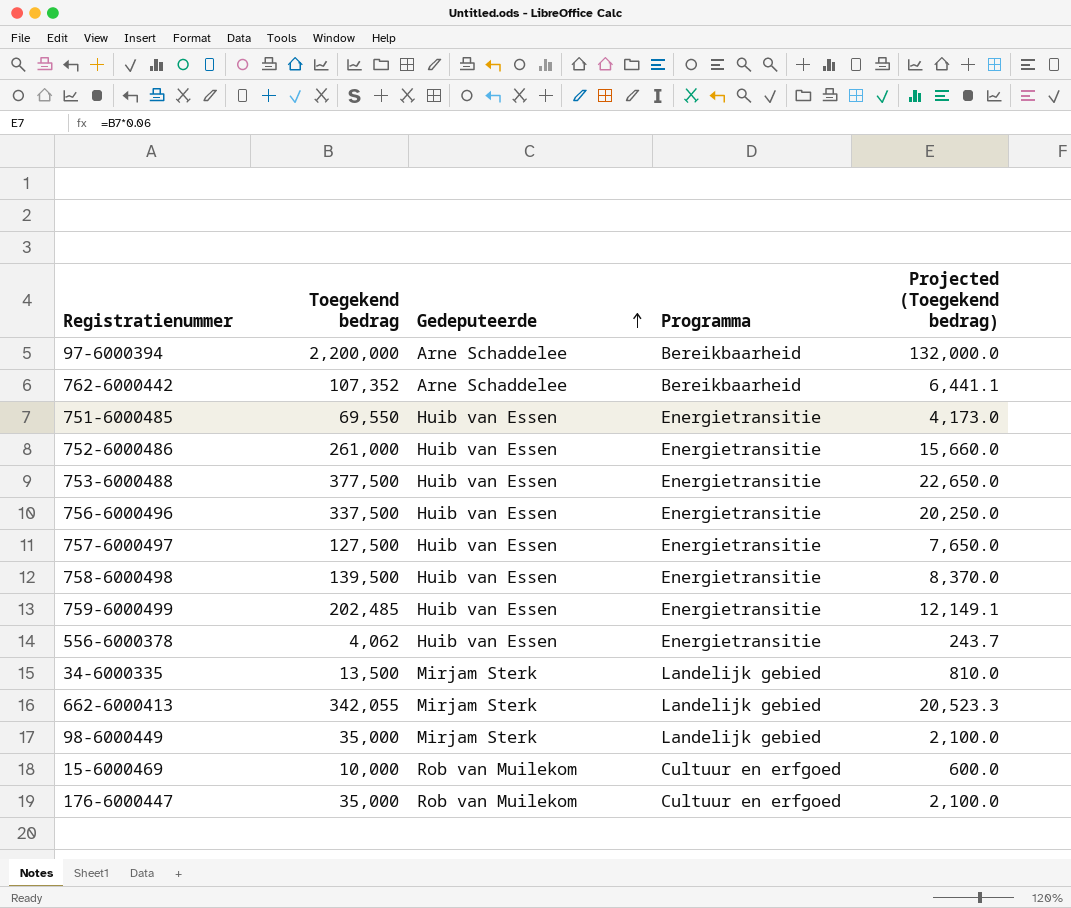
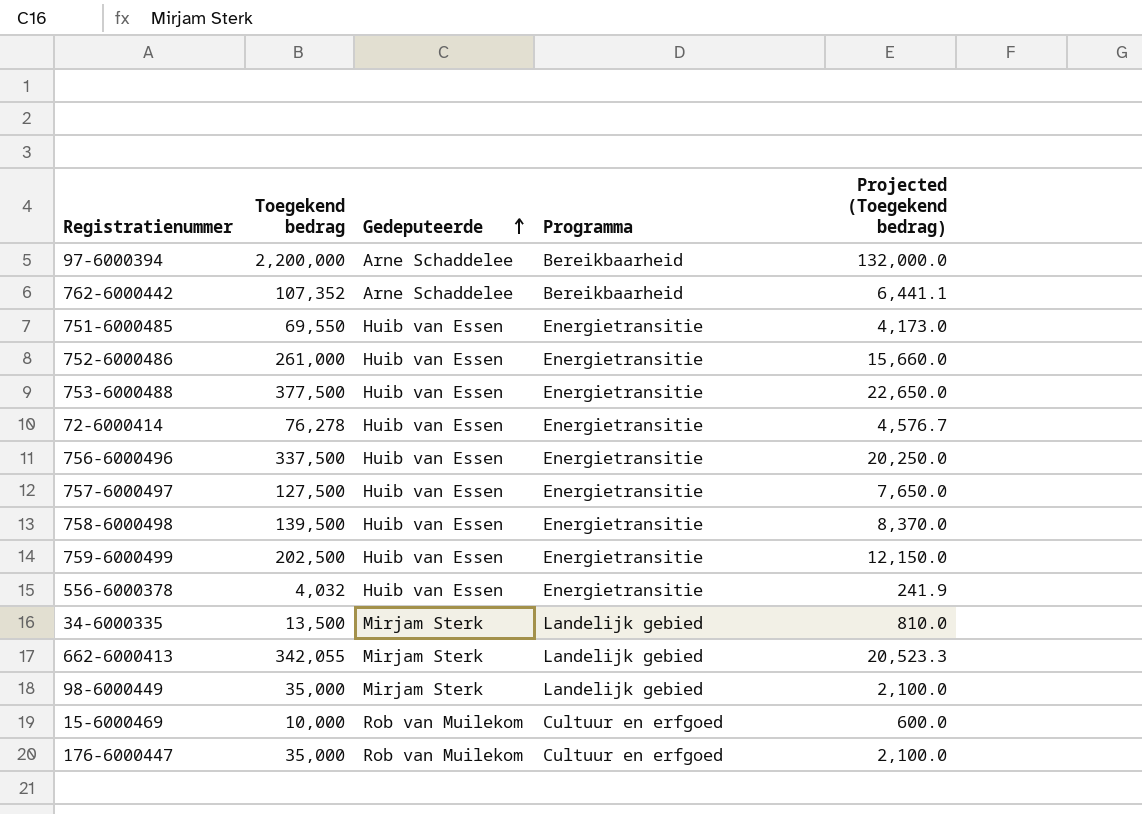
row 72-6000414: none -> 76,278 | Huib van Essen | Energietransitie | 4,576.7
759-6000499 | Toegekend bedrag: 202,485 -> 202,500
759-6000499 | Projected (Toegekend bedrag): 12,149.1 -> 12,150.0
556-6000378 | Toegekend bedrag: 4,062 -> 4,032
556-6000378 | Projected (Toegekend bedrag): 243.7 -> 241.9

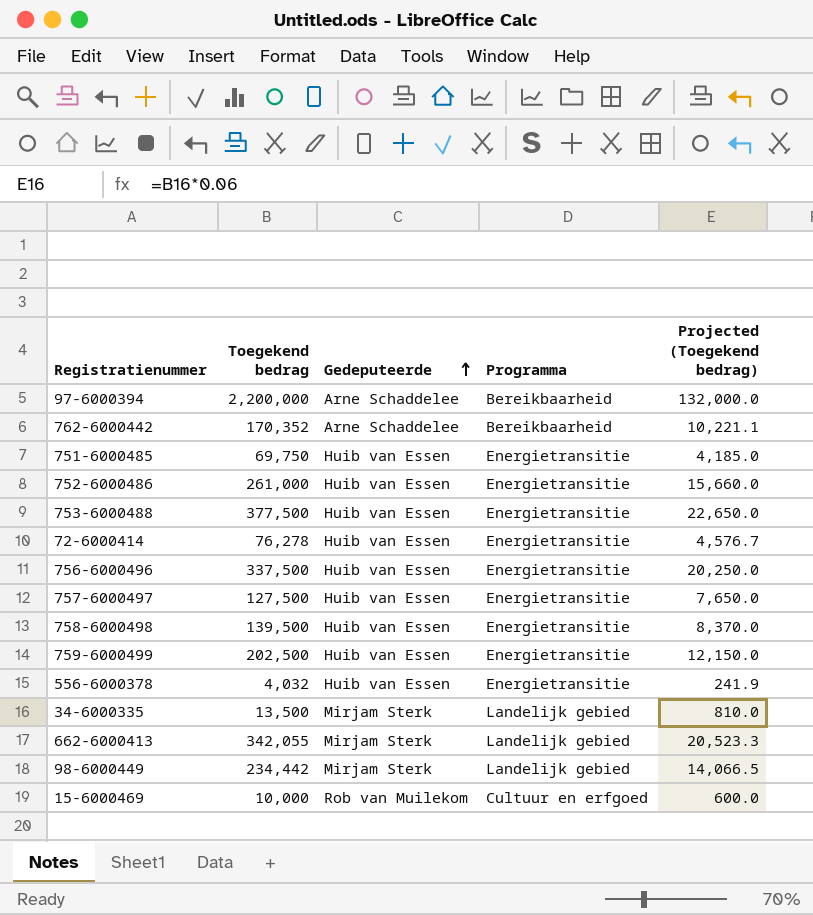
row 176-6000447: 35,000 | Rob van Muilekom | Cultuur en erfgoed | 2,100.0 -> none
762-6000442 | Toegekend bedrag: 107,352 -> 170,352
762-6000442 | Projected (Toegekend bedrag): 6,441.1 -> 10,221.1
751-6000485 | Toegekend bedrag: 69,550 -> 69,750
751-6000485 | Projected (Toegekend bedrag): 4,173.0 -> 4,185.0
98-6000449 | Toegekend bedrag: 35,000 -> 234,442
98-6000449 | Projected (Toegekend bedrag): 2,100.0 -> 14,066.5

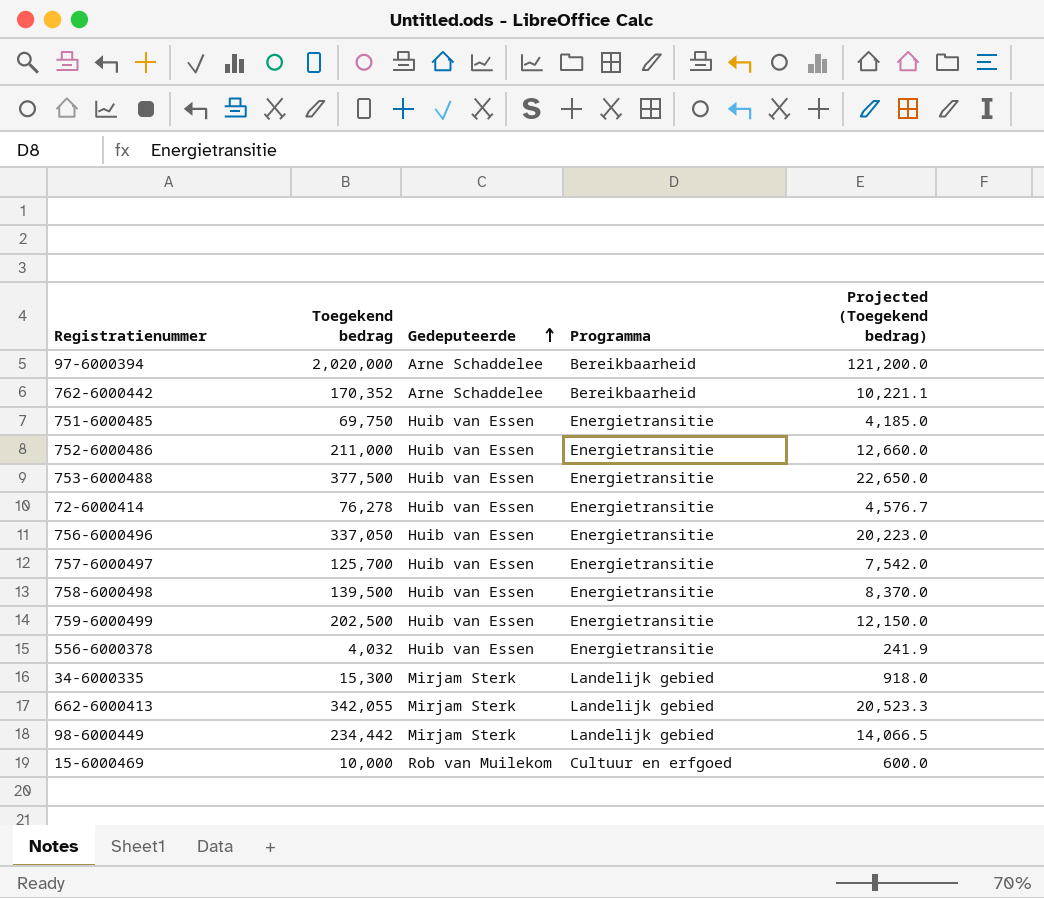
97-6000394 | Toegekend bedrag: 2,200,000 -> 2,020,000
97-6000394 | Projected (Toegekend bedrag): 132,000.0 -> 121,200.0
752-6000486 | Toegekend bedrag: 261,000 -> 211,000
752-6000486 | Projected (Toegekend bedrag): 15,660.0 -> 12,660.0
756-6000496 | Toegekend bedrag: 337,500 -> 337,050
756-6000496 | Projected (Toegekend bedrag): 20,250.0 -> 20,223.0
757-6000497 | Toegekend bedrag: 127,500 -> 125,700
757-6000497 | Projected (Toegekend bedrag): 7,650.0 -> 7,542.0
34-6000335 | Toegekend bedrag: 13,500 -> 15,300
34-6000335 | Projected (Toegekend bedrag): 810.0 -> 918.0

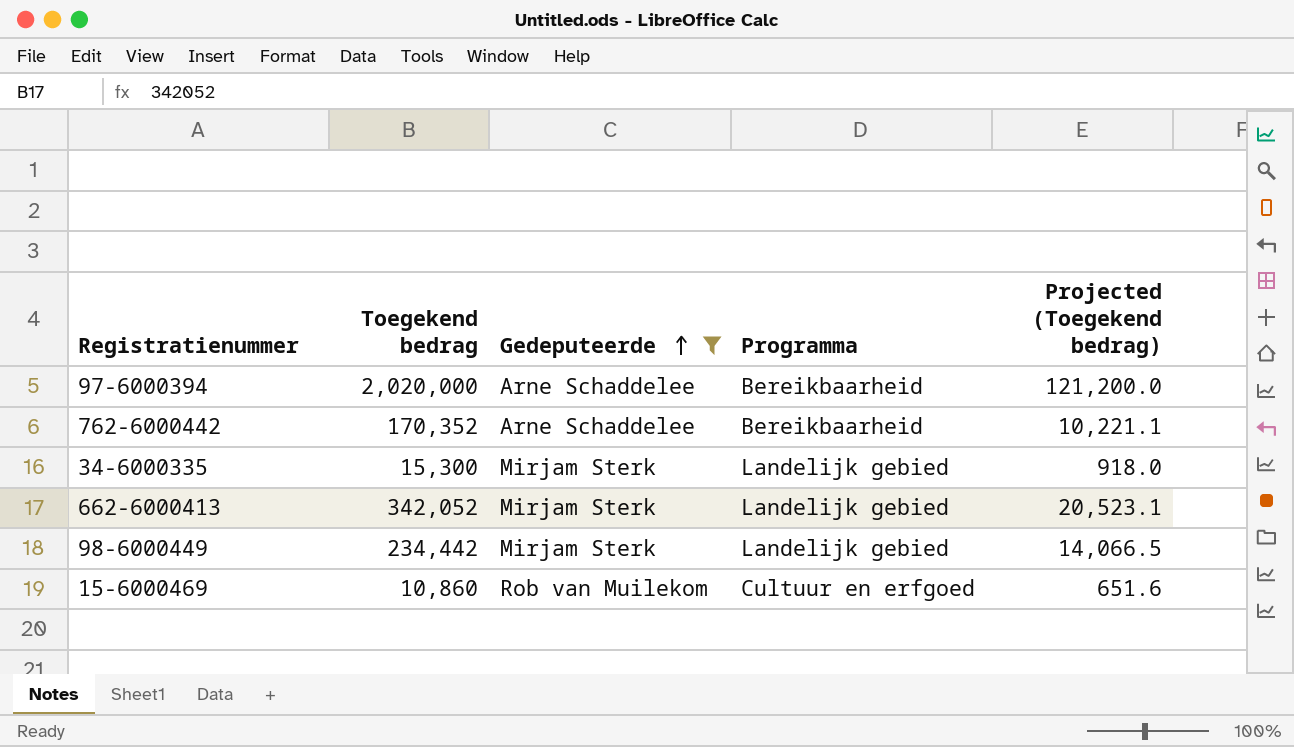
filter: none -> Gedeputeerde != Huib van Essen
662-6000413 | Toegekend bedrag: 342,055 -> 342,052
662-6000413 | Projected (Toegekend bedrag): 20,523.3 -> 20,523.1
15-6000469 | Toegekend bedrag: 10,000 -> 10,860
15-6000469 | Projected (Toegekend bedrag): 600.0 -> 651.6

